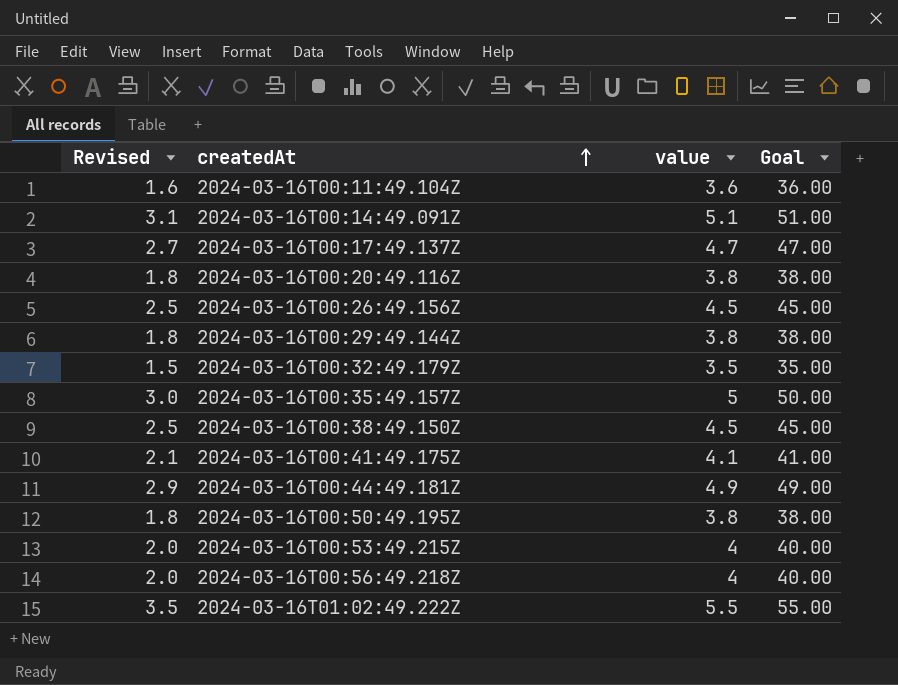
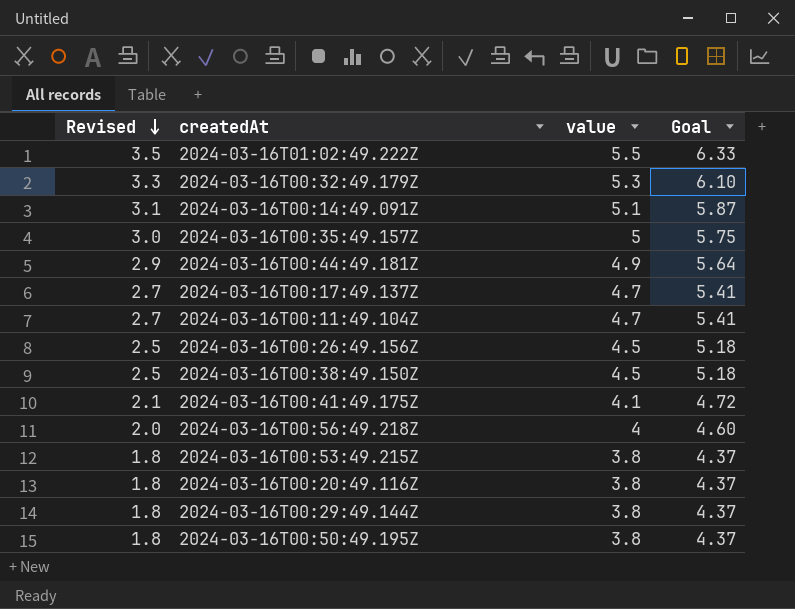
row order: createdAt ascending -> Revised descending
column Goal | formula: [value] * 10 -> [value] * 1.15
2024-03-16T00:32:49.179Z | Revised: 1.5 -> 3.3
2024-03-16T00:32:49.179Z | value: 3.5 -> 5.3
2024-03-16T00:11:49.104Z | Revised: 1.6 -> 2.7
2024-03-16T00:11:49.104Z | value: 3.6 -> 4.7
2024-03-16T00:53:49.215Z | Revised: 2.0 -> 1.8
2024-03-16T00:53:49.215Z | value: 4 -> 3.8

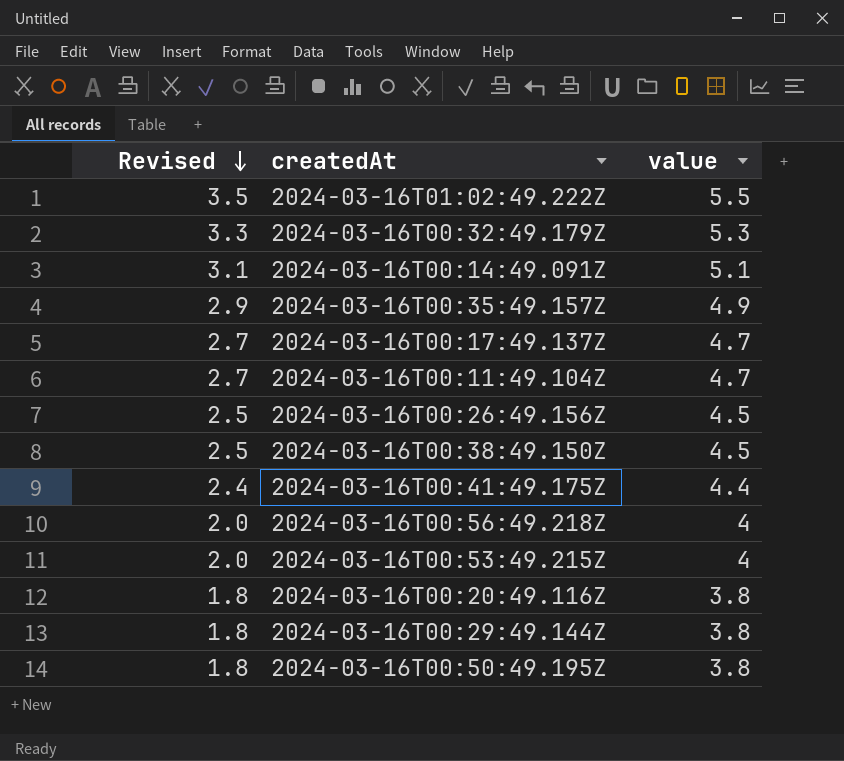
column Goal | formula: [value] * 1.15 -> none
row 2024-03-16T00:44:49.181Z: 2.9 | 4.9 | 5.64 -> none
2024-03-16T00:35:49.157Z | Revised: 3.0 -> 2.9
2024-03-16T00:35:49.157Z | value: 5 -> 4.9
2024-03-16T00:41:49.175Z | Revised: 2.1 -> 2.4
2024-03-16T00:41:49.175Z | value: 4.1 -> 4.4
2024-03-16T00:53:49.215Z | Revised: 1.8 -> 2.0
2024-03-16T00:53:49.215Z | value: 3.8 -> 4

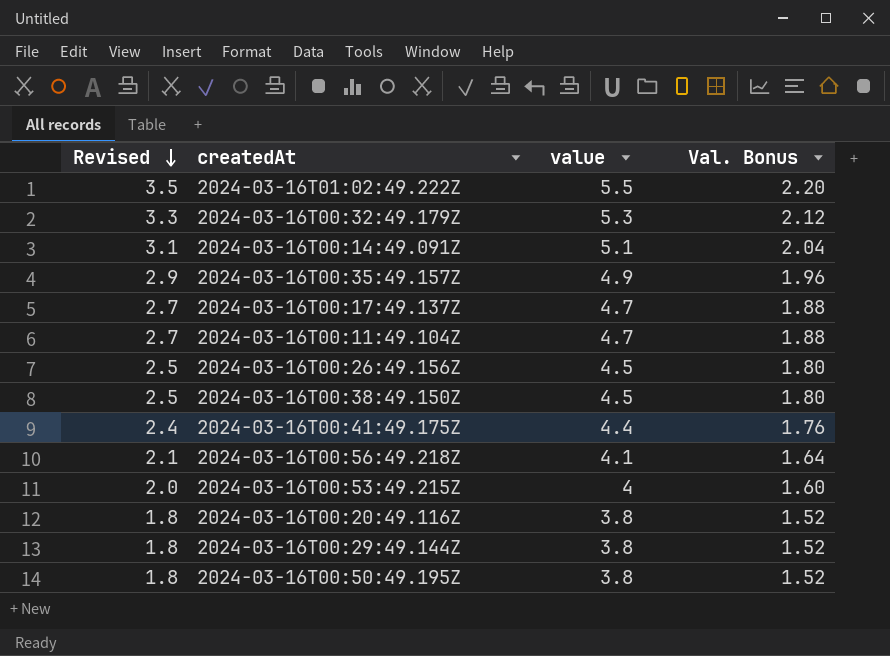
column Val. Bonus | formula: none -> [value] * 0.4
2024-03-16T00:56:49.218Z | Revised: 2.0 -> 2.1
2024-03-16T00:56:49.218Z | value: 4 -> 4.1

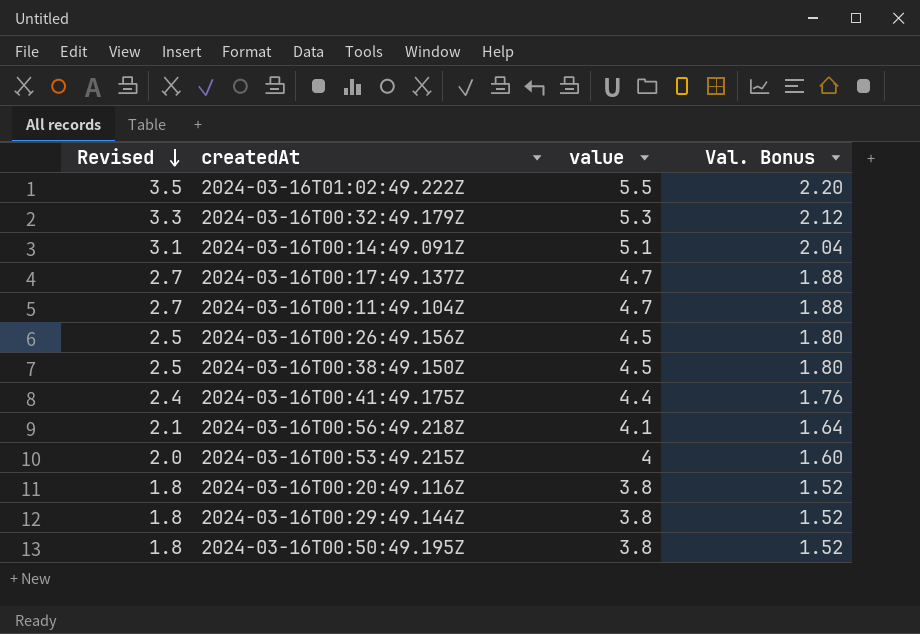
row 2024-03-16T00:35:49.157Z: 2.9 | 4.9 | 1.96 -> none

